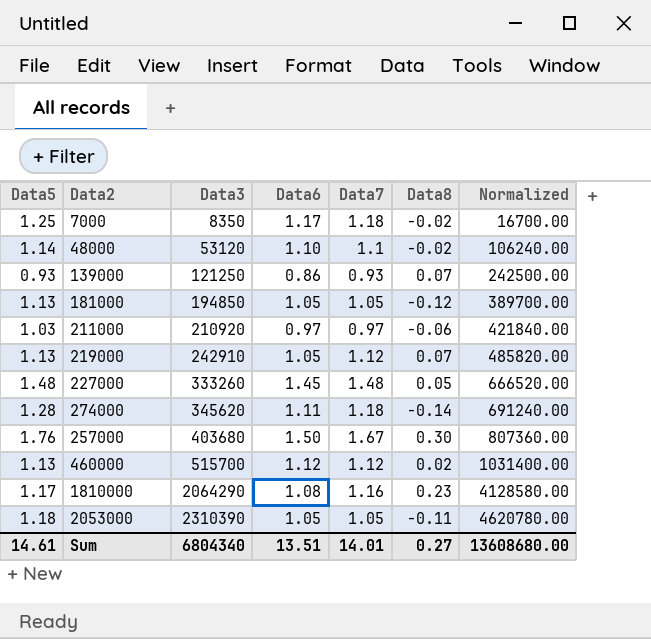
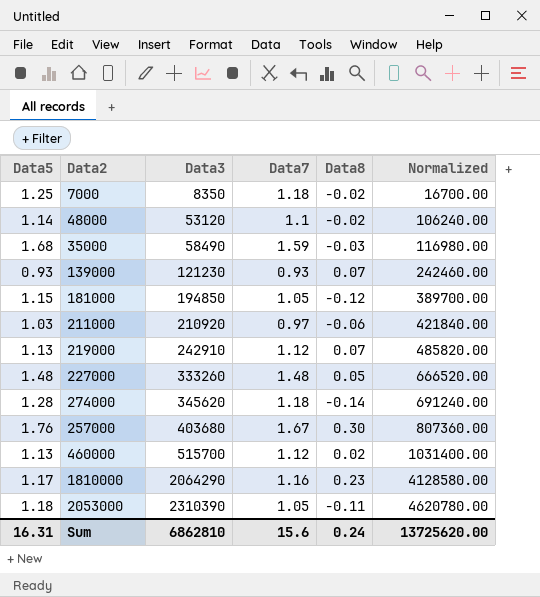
column Data6 | position: 4 -> none
row 35000: none -> 1.68 | 58490 | 1.59 | -0.03 | 116980.00
139000 | Data3: 121250 -> 121230
139000 | Normalized: 242500.00 -> 242460.00
181000 | Data5: 1.13 -> 1.15
Sum | Data5: 14.61 -> 16.31
Sum | Data3: 6804340 -> 6862810
Sum | Data7: 14.01 -> 15.6
Sum | Data8: 0.27 -> 0.24
Sum | Normalized: 13608680.00 -> 13725620.00

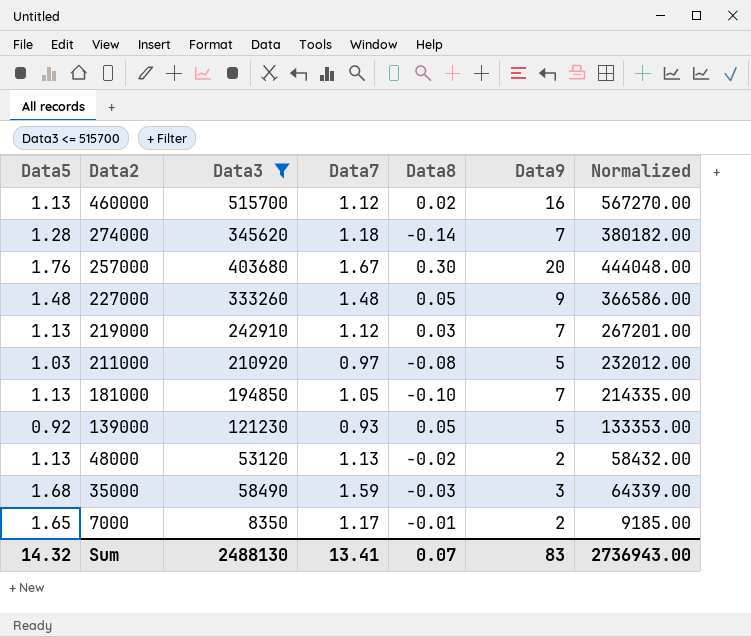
filter: none -> Data3 <= 515700
row order: Data3 ascending -> Data2 descending
column Data9 | position: none -> 6
column Normalized | formula: [Data3] * 2 -> [Data3] * 1.1
219000 | Data8: 0.07 -> 0.03
211000 | Data8: -0.06 -> -0.08
181000 | Data5: 1.15 -> 1.13
181000 | Data8: -0.12 -> -0.10
139000 | Data5: 0.93 -> 0.92
139000 | Data8: 0.07 -> 0.05
48000 | Data5: 1.14 -> 1.13
48000 | Data7: 1.1 -> 1.13
7000 | Data5: 1.25 -> 1.65
7000 | Data7: 1.18 -> 1.17
7000 | Data8: -0.02 -> -0.01
Sum | Data5: 16.31 -> 14.32
Sum | Data3: 6862810 -> 2488130
Sum | Data7: 15.6 -> 13.41
Sum | Data8: 0.24 -> 0.07
Sum | Normalized: 13725620.00 -> 2736943.00

